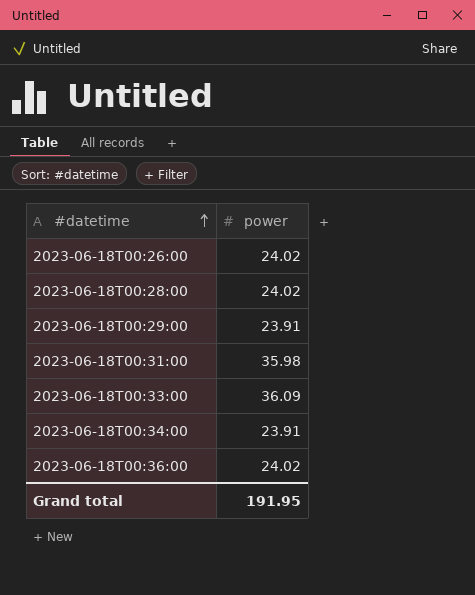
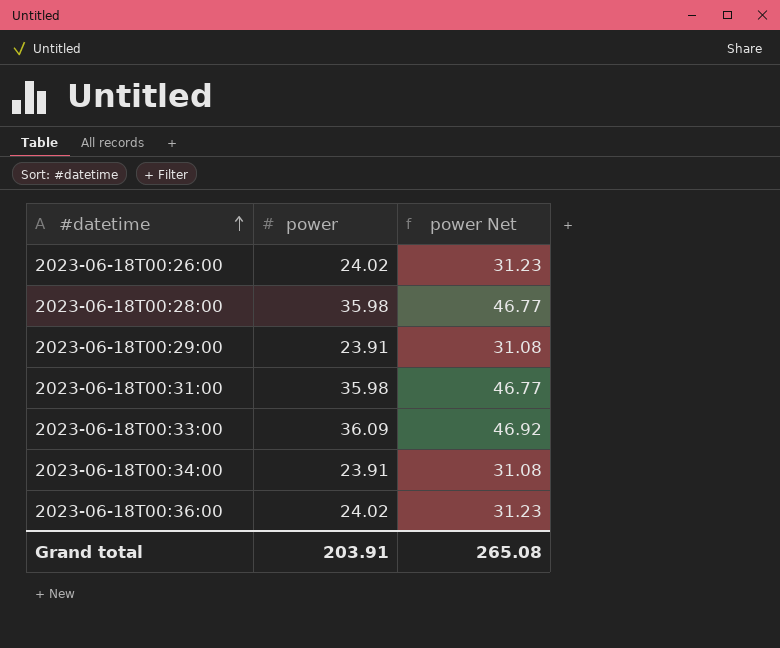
column power Net | formula: none -> [power] * 1.3
2023-06-18T00:28:00 | power: 24.02 -> 35.98
Grand total | power: 191.95 -> 203.91

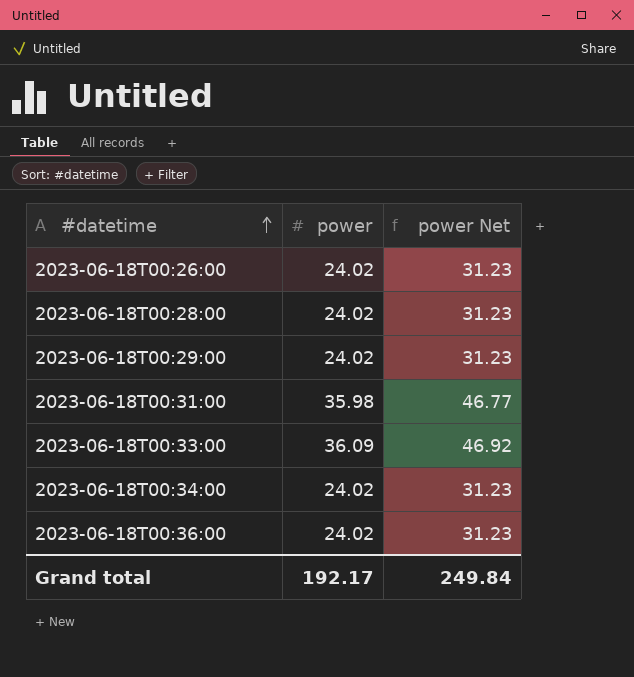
2023-06-18T00:28:00 | power: 35.98 -> 24.02
2023-06-18T00:28:00 | power Net: 46.77 -> 31.23
2023-06-18T00:29:00 | power: 23.91 -> 24.02
2023-06-18T00:29:00 | power Net: 31.08 -> 31.23
2023-06-18T00:34:00 | power: 23.91 -> 24.02
2023-06-18T00:34:00 | power Net: 31.08 -> 31.23
Grand total | power: 203.91 -> 192.17
Grand total | power Net: 265.08 -> 249.84

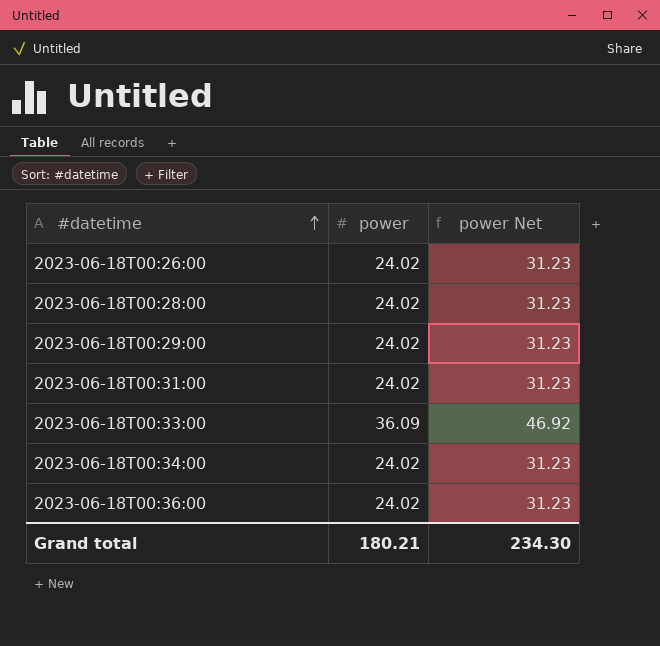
2023-06-18T00:31:00 | power: 35.98 -> 24.02
2023-06-18T00:31:00 | power Net: 46.77 -> 31.23
Grand total | power: 192.17 -> 180.21
Grand total | power Net: 249.84 -> 234.30

